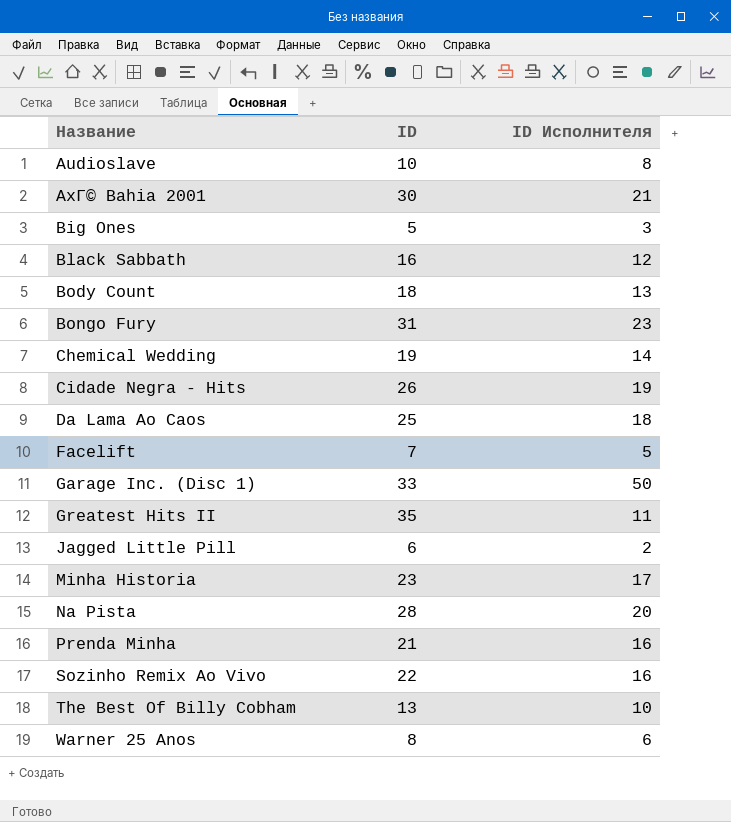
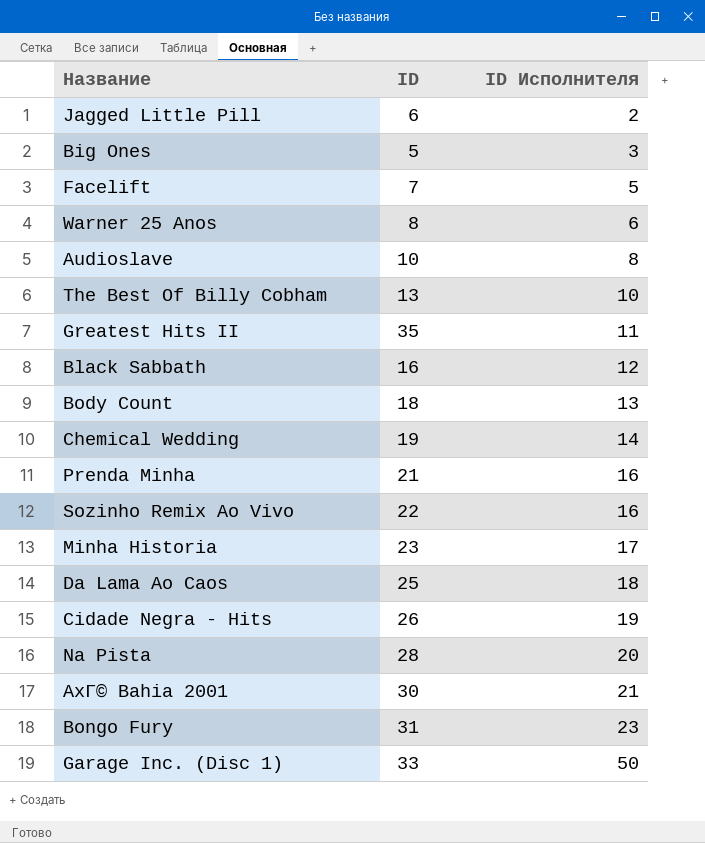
row order: Название ascending -> ID Исполнителя ascending

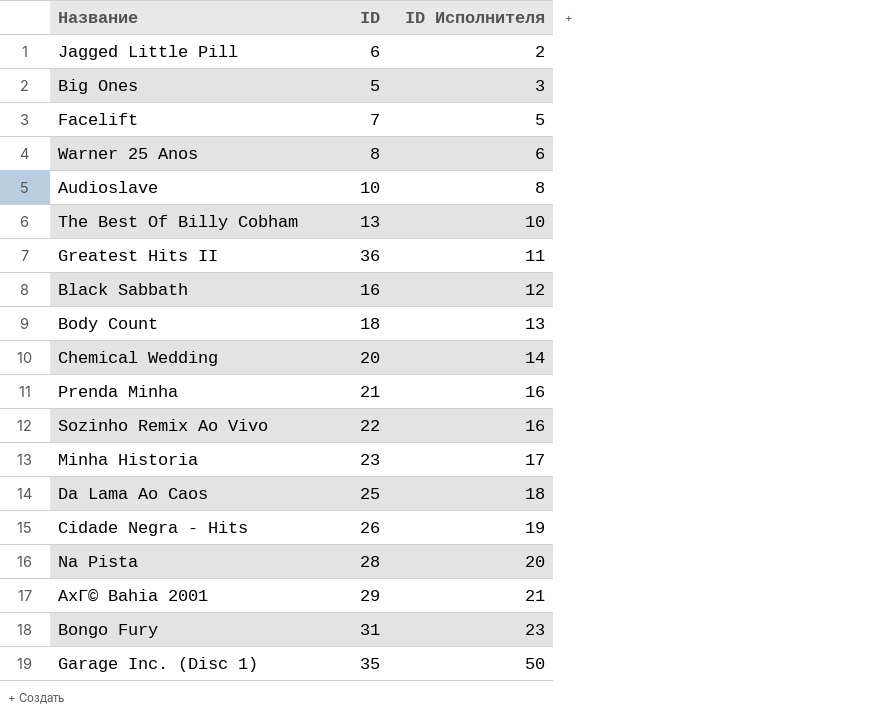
Greatest Hits II | ID: 35 -> 36
Chemical Wedding | ID: 19 -> 20
AxГ© Bahia 2001 | ID: 30 -> 29
Garage Inc. (Disc 1) | ID: 33 -> 35

